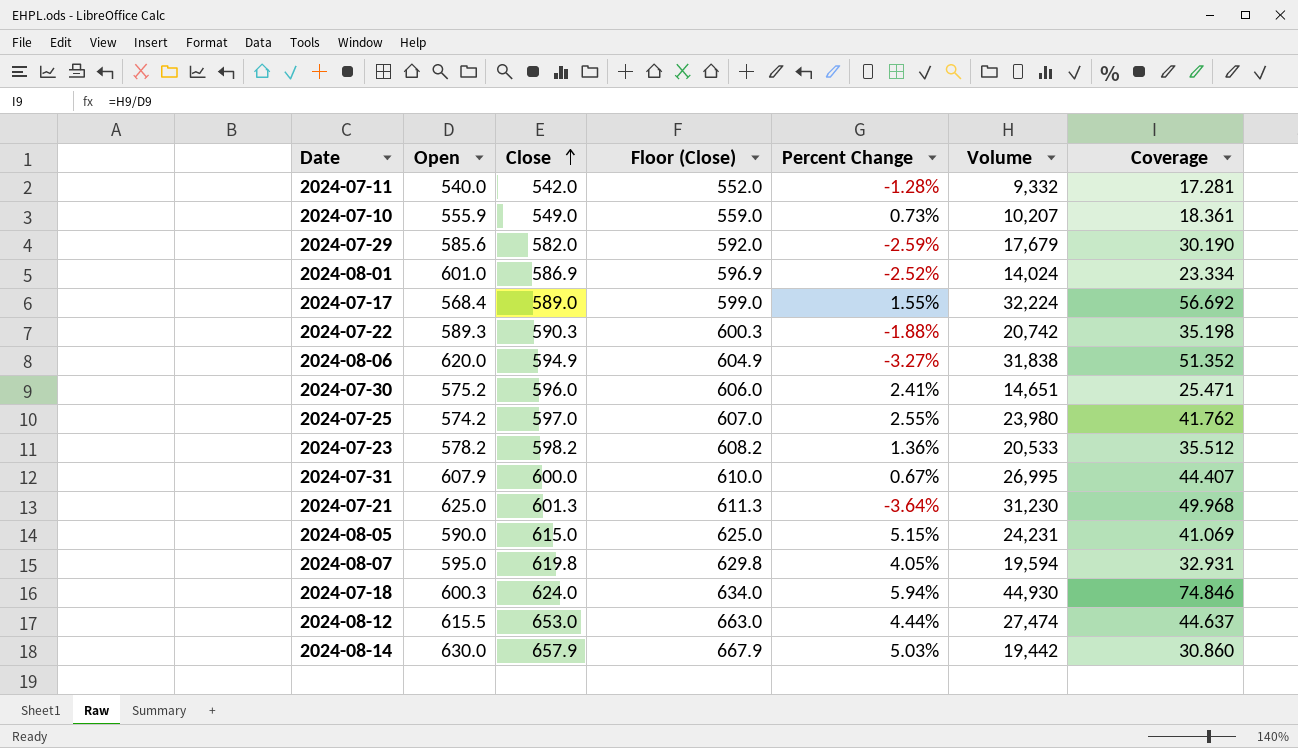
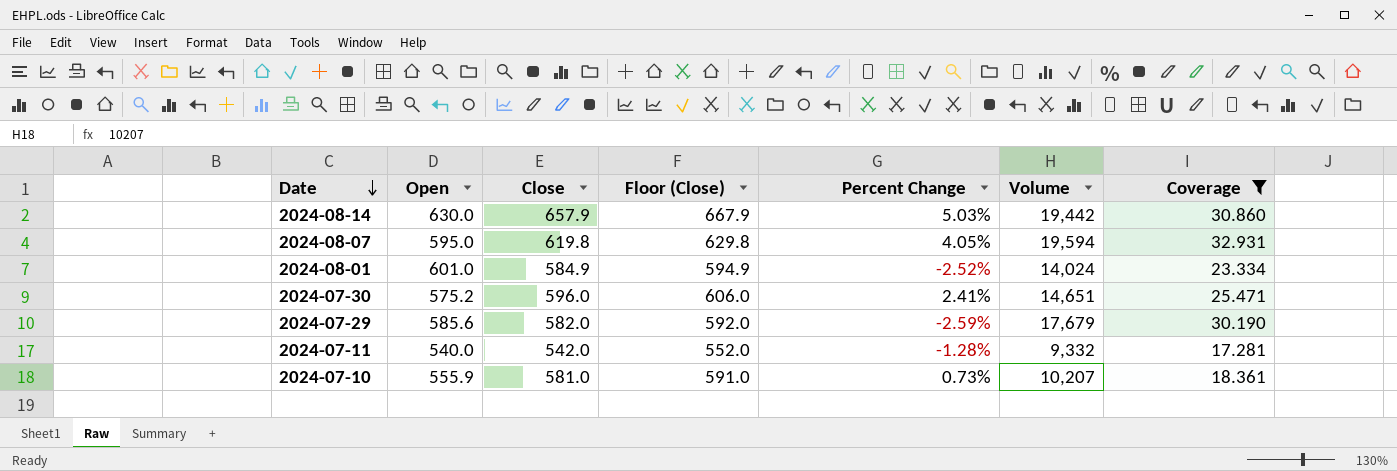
filter: none -> Coverage <= 32.931
row order: Close ascending -> Date descending
2024-08-01 | Close: 586.9 -> 584.9
2024-08-01 | Floor (Close): 596.9 -> 594.9
2024-07-10 | Close: 549.0 -> 581.0
2024-07-10 | Floor (Close): 559.0 -> 591.0

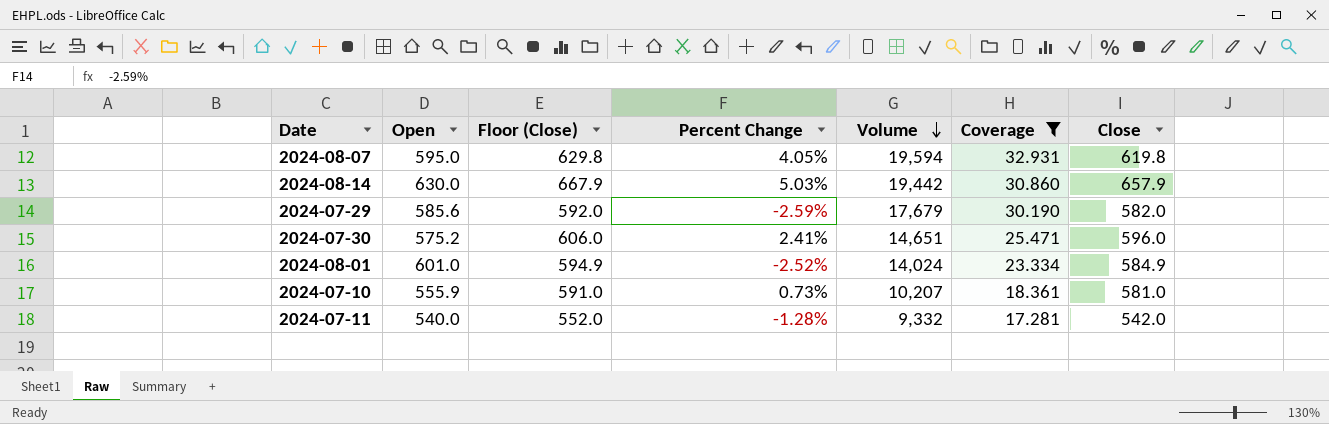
row order: Date descending -> Volume descending
column Close | position: 3 -> 7

